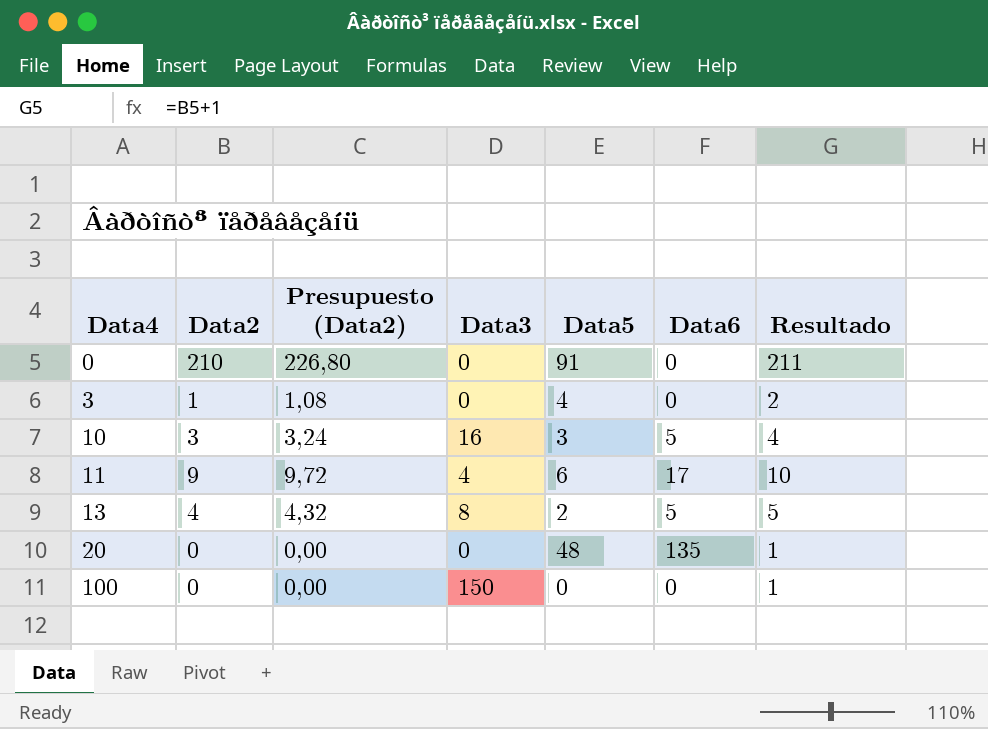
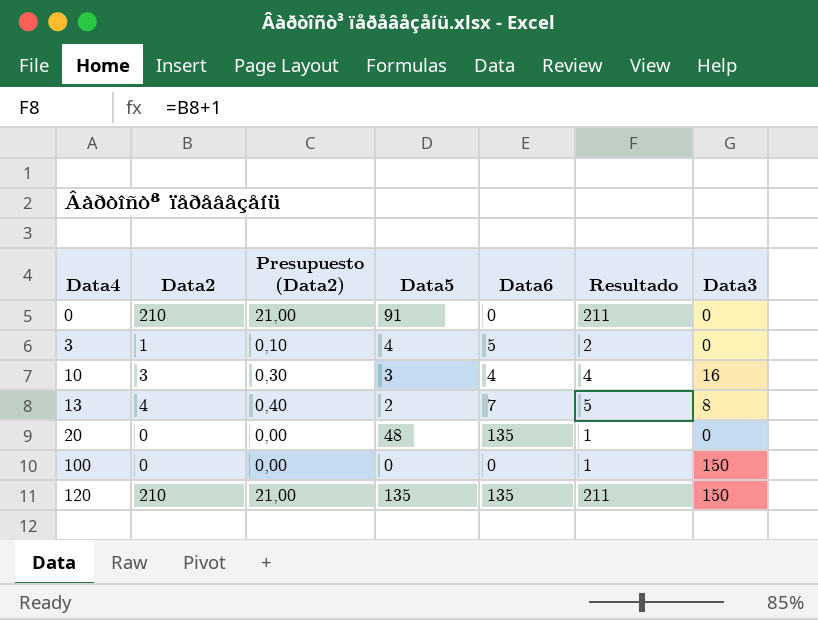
column Presupuesto (Data2) | formula: [Data2] * 1,08 -> [Data2] * 0,1
column Data3 | position: 4 -> 7
row 11: 9 | 9,72 | 4 | 6 | 17 | 10 -> none
3 | Data6: 0 -> 5
10 | Data6: 5 -> 4
13 | Data6: 5 -> 7
row 120: none -> 210 | 21,00 | 135 | 135 | 211 | 150

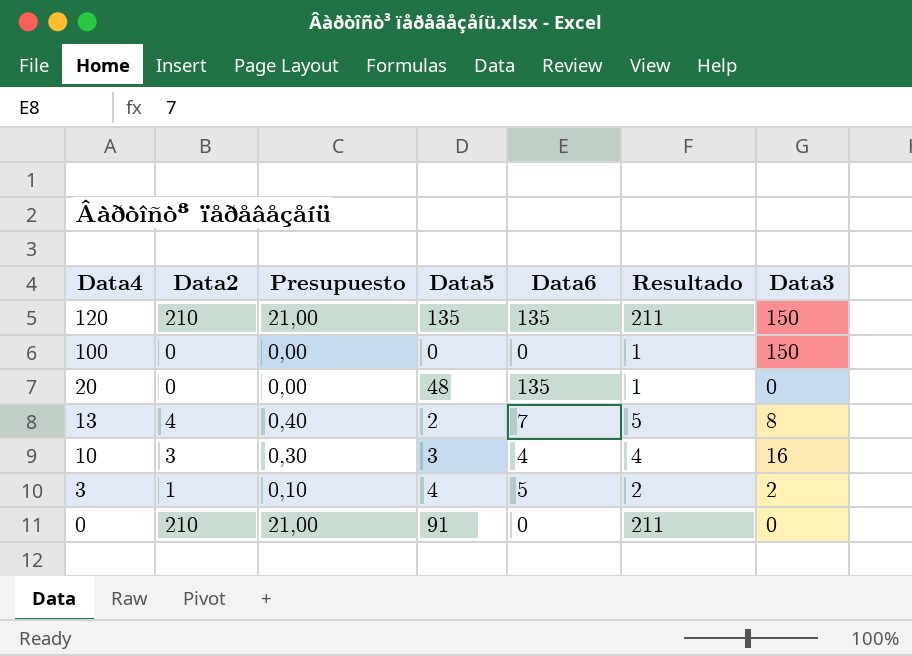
row order: Data4 ascending -> Data4 descending
column name: Presupuesto (Data2) -> Presupuesto
3 | Data3: 0 -> 2

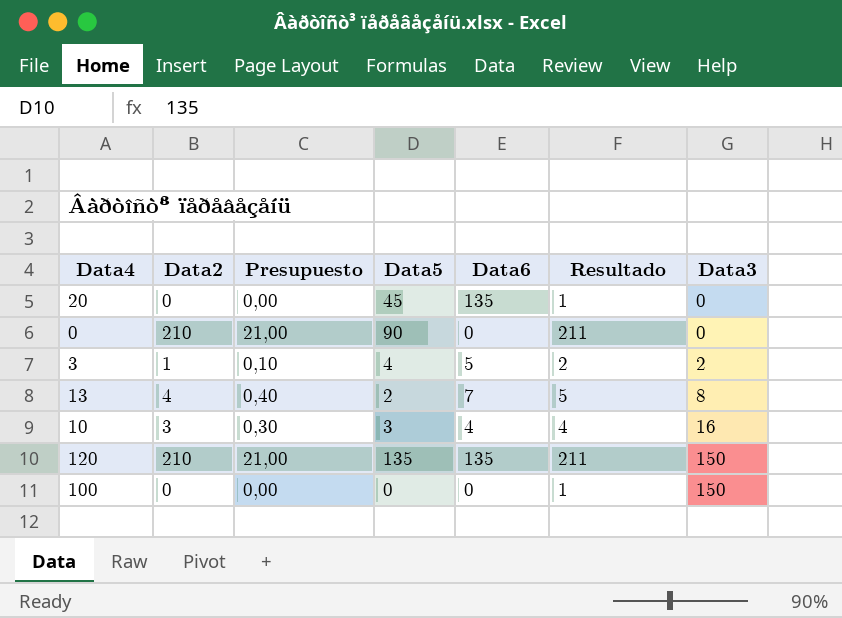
row order: Data4 descending -> Data3 ascending
20 | Data5: 48 -> 45
0 | Data5: 91 -> 90

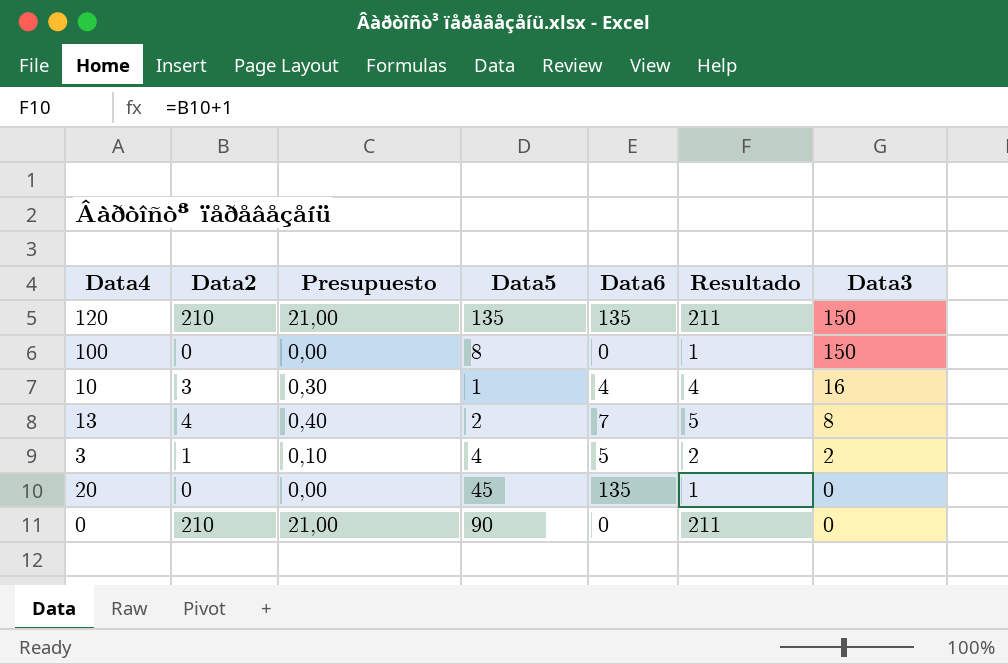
row order: Data3 ascending -> Data3 descending
100 | Data5: 0 -> 8
10 | Data5: 3 -> 1

